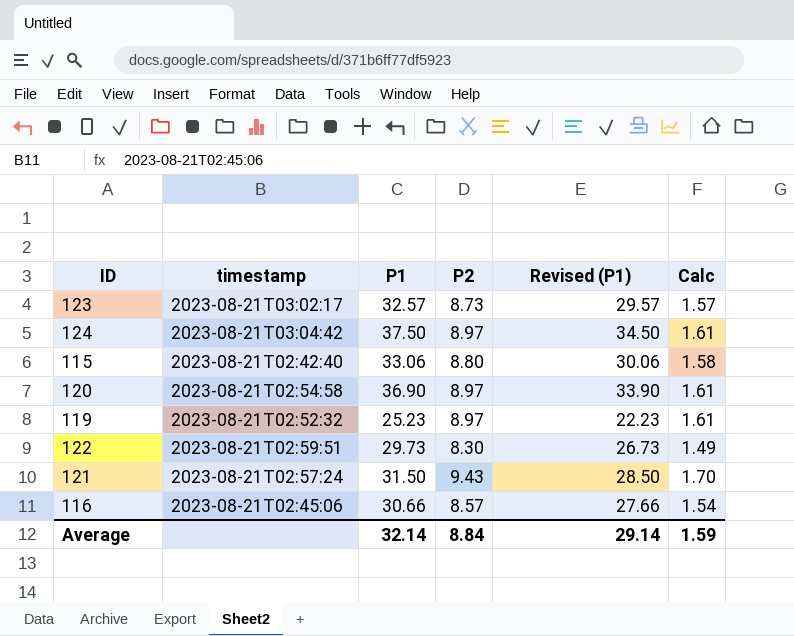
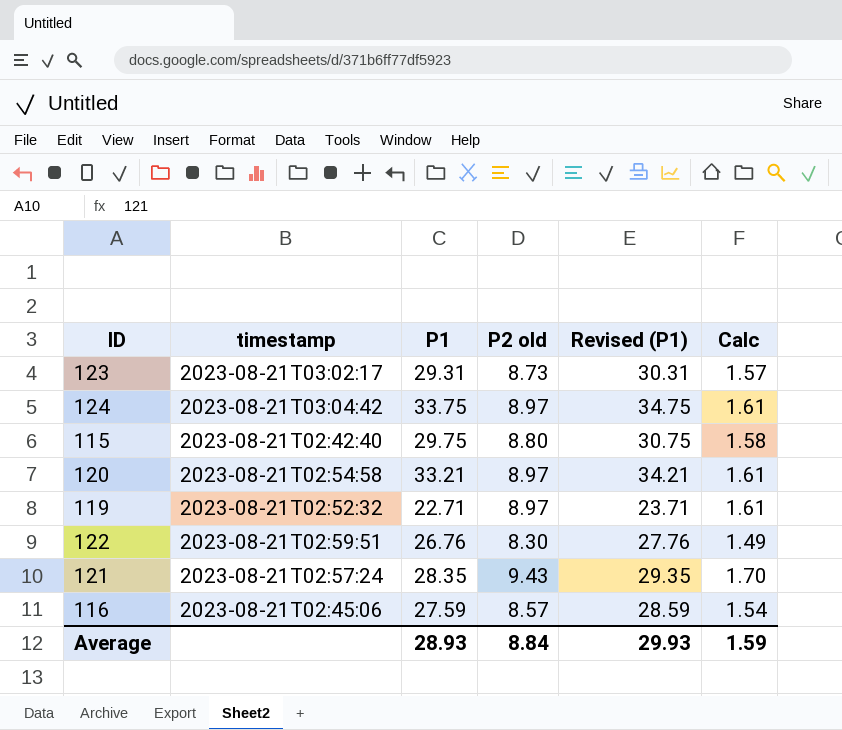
column name: P2 -> P2 old
column Revised (P1) | formula: [P1] - 3 -> [P1] + 1
123 | P1: 32.57 -> 29.31
124 | P1: 37.50 -> 33.75
115 | P1: 33.06 -> 29.75
120 | P1: 36.90 -> 33.21
119 | P1: 25.23 -> 22.71
122 | P1: 29.73 -> 26.76
121 | P1: 31.50 -> 28.35
116 | P1: 30.66 -> 27.59
Average | P1: 32.14 -> 28.93
Average | Revised (P1): 29.14 -> 29.93

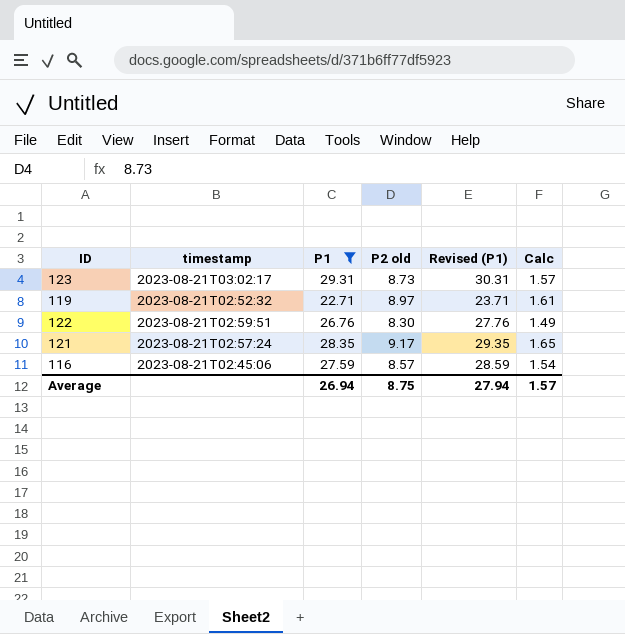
filter: none -> P1 <= 29.31
121 | P2 old: 9.43 -> 9.17
121 | Calc: 1.70 -> 1.65
Average | P1: 28.93 -> 26.94
Average | P2 old: 8.84 -> 8.75
Average | Revised (P1): 29.93 -> 27.94
Average | Calc: 1.59 -> 1.57

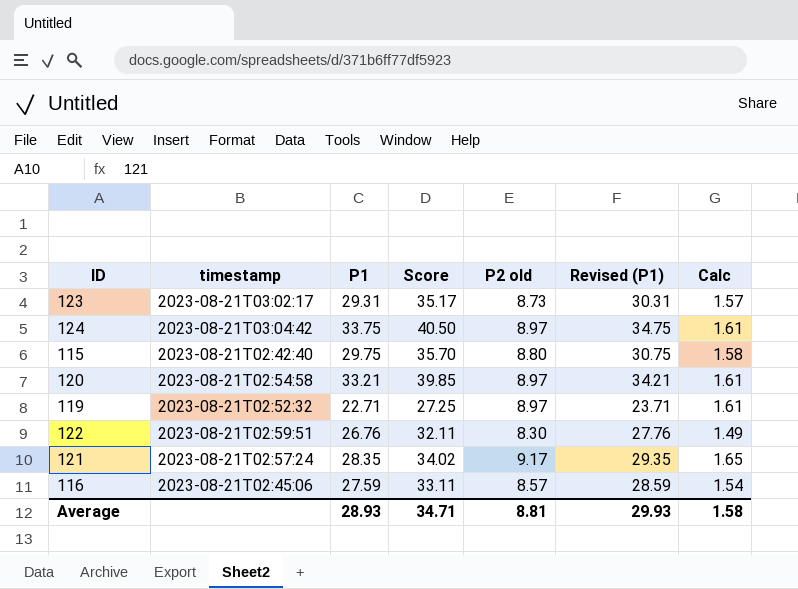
filter: P1 <= 29.31 -> none
column Score | formula: none -> [P1] * 1.2
Average | P1: 26.94 -> 28.93
Average | P2 old: 8.75 -> 8.81
Average | Revised (P1): 27.94 -> 29.93
Average | Calc: 1.57 -> 1.58

